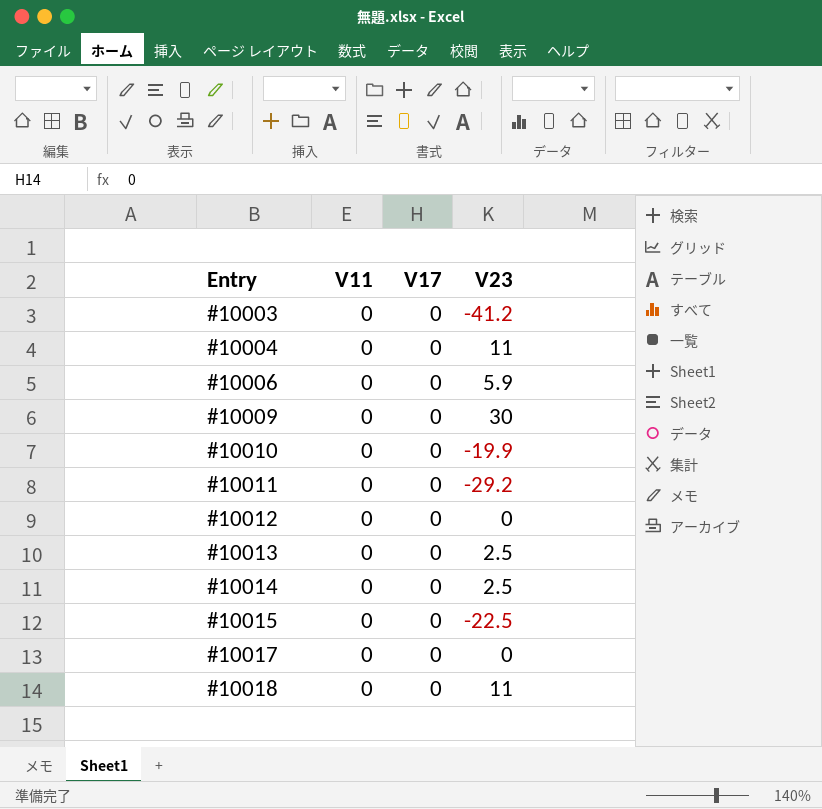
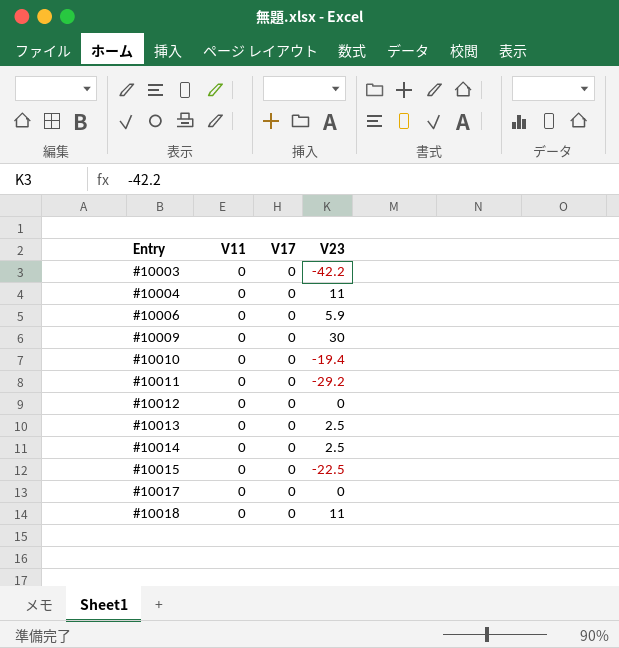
#10003 | V23: -41.2 -> -42.2
#10010 | V23: -19.9 -> -19.4

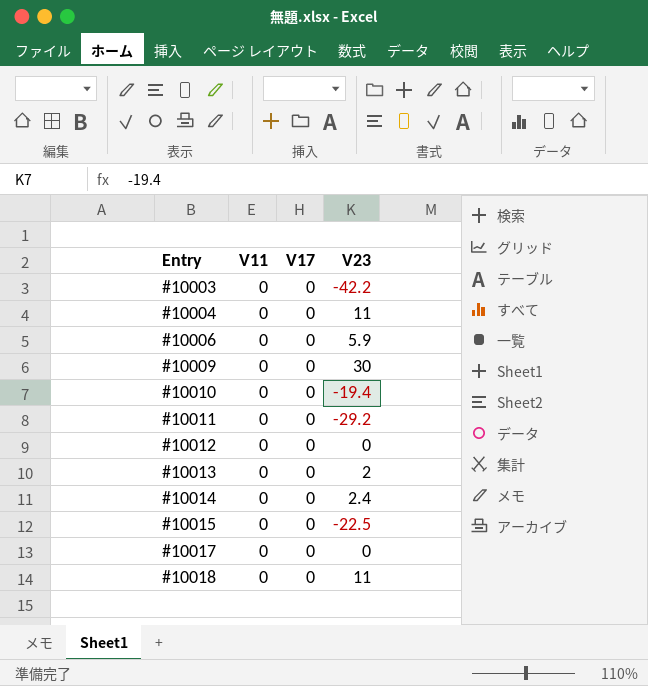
#10013 | V23: 2.5 -> 2
#10014 | V23: 2.5 -> 2.4

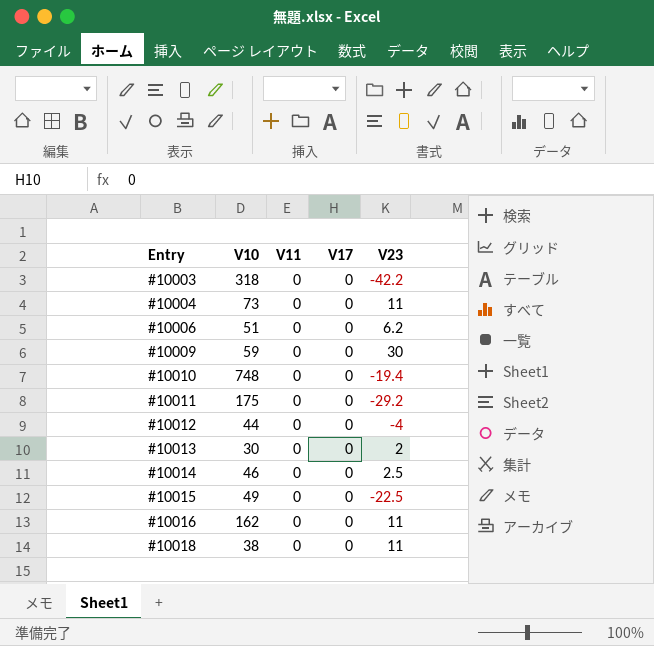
column V10 | position: none -> 2
row #10017: 0 | 0 | 0 -> none
#10006 | V23: 5.9 -> 6.2
#10012 | V23: 0 -> -4
#10014 | V23: 2.4 -> 2.5
row #10016: none -> 162 | 0 | 0 | 11

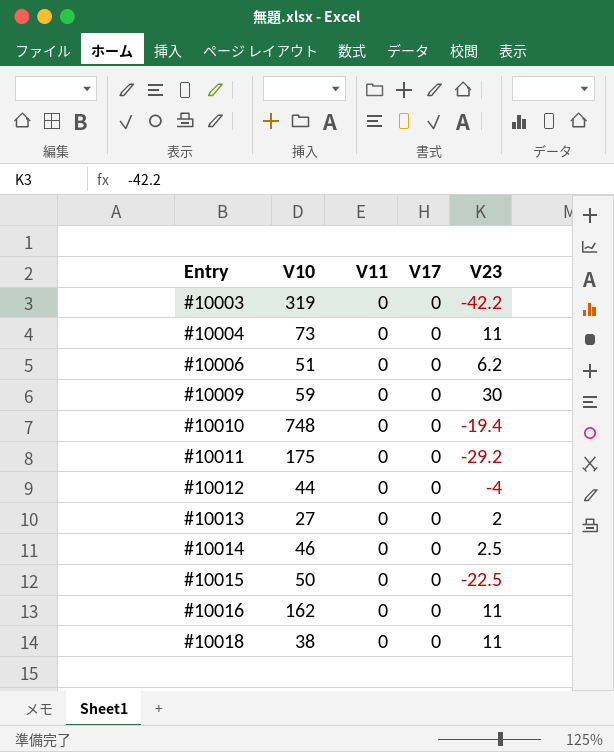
#10003 | V10: 318 -> 319
#10013 | V10: 30 -> 27
#10015 | V10: 49 -> 50

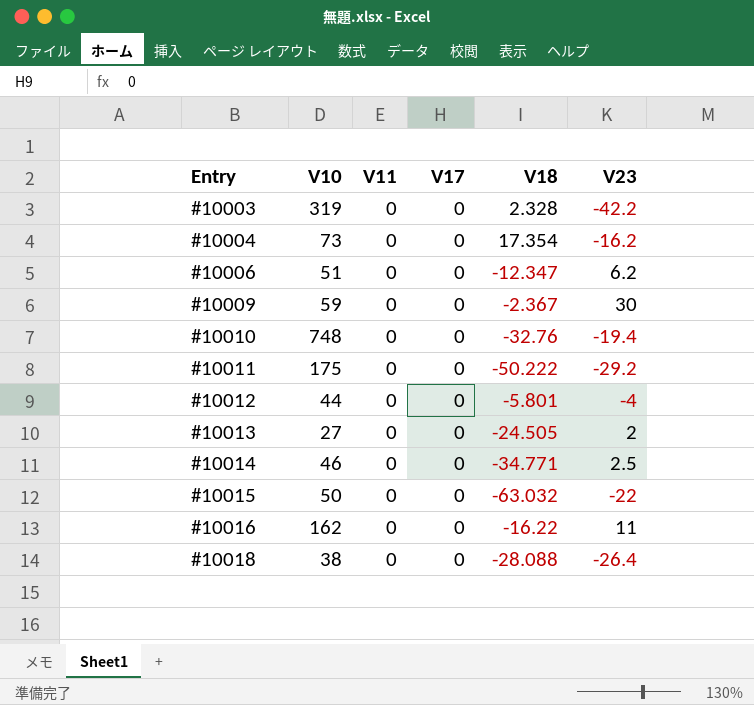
column V18 | position: none -> 5
#10004 | V23: 11 -> -16.2
#10015 | V23: -22.5 -> -22
#10018 | V23: 11 -> -26.4

